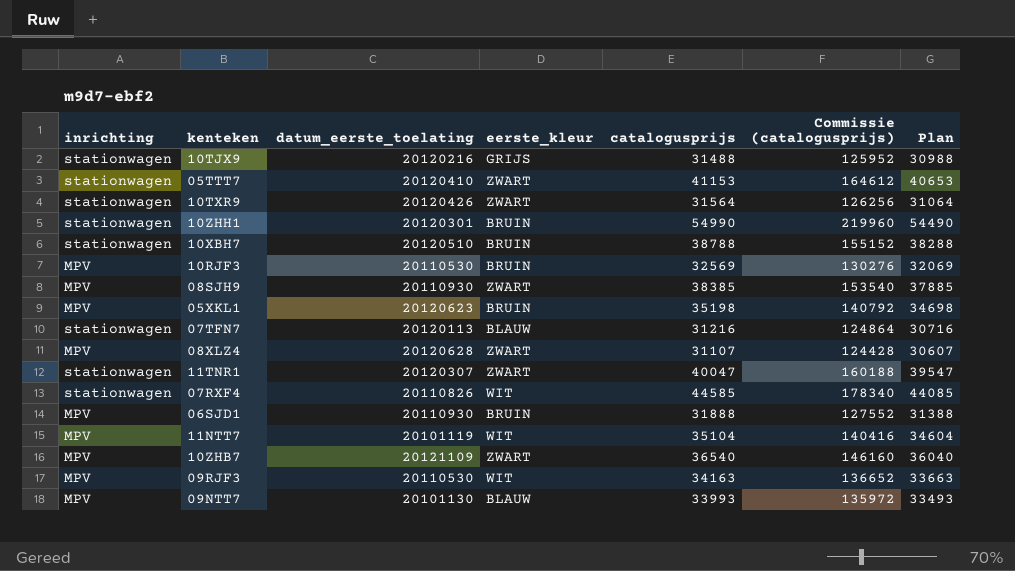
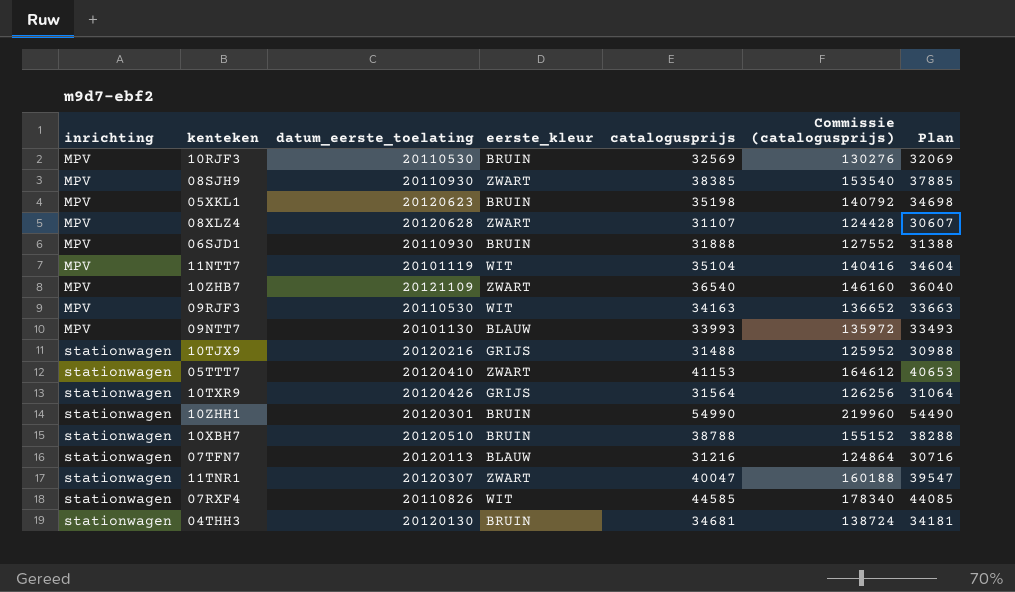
row order: none -> inrichting ascending
10TXR9 | eerste_kleur: ZWART -> GRIJS
row 04THH3: none -> stationwagen | 20120130 | BRUIN | 34681 | 138724 | 34181

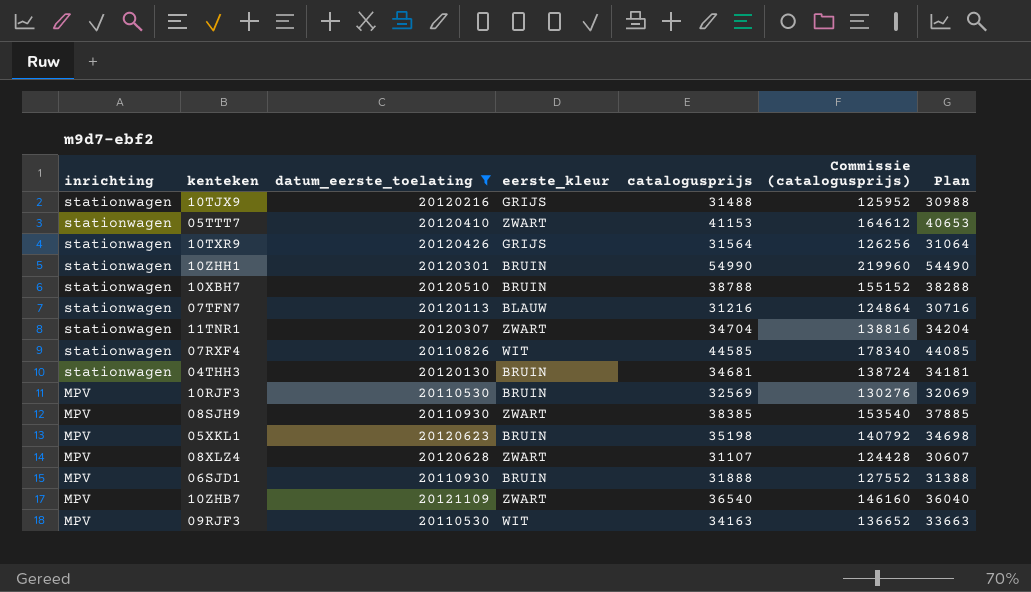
filter: none -> datum_eerste_toelating >= 20110530
row order: inrichting ascending -> inrichting descending
11TNR1 | catalogusprijs: 40047 -> 34704
11TNR1 | Commissie (catalogusprijs): 160188 -> 138816
11TNR1 | Plan: 39547 -> 34204

